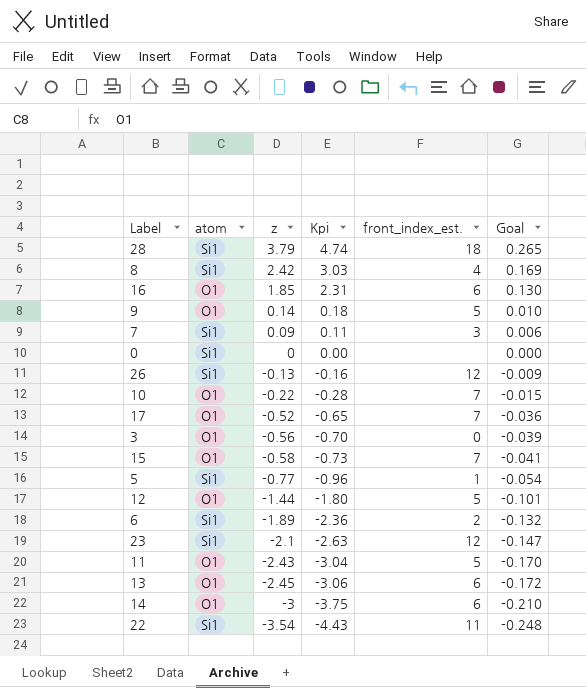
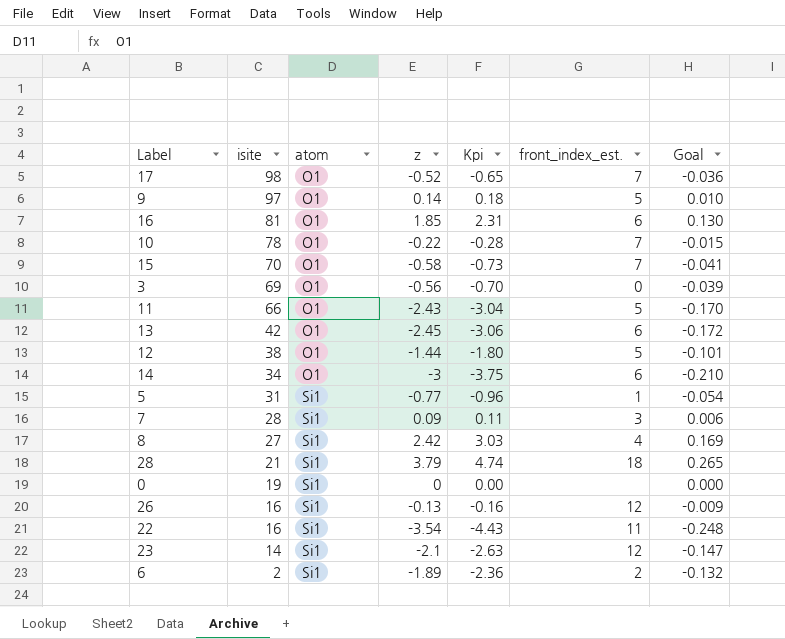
row order: z descending -> isite descending
column isite | position: none -> 2

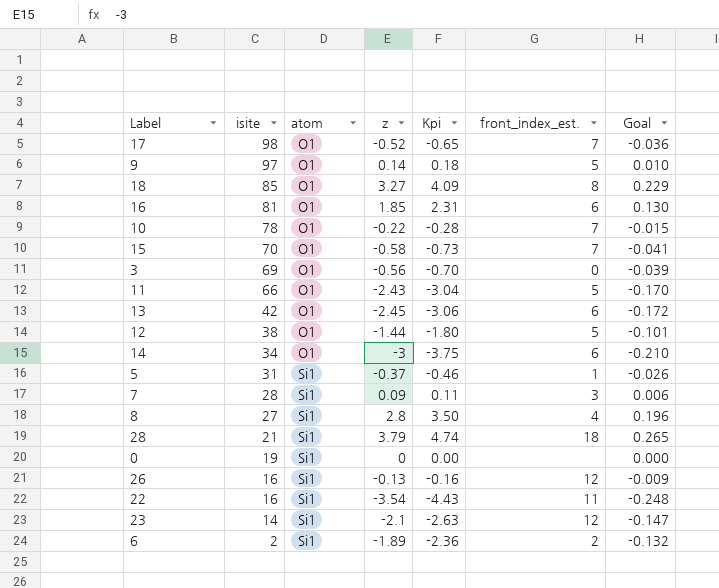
row 18: none -> 85 | O1 | 3.27 | 4.09 | 8 | 0.229
5 | z: -0.77 -> -0.37
5 | Kpi: -0.96 -> -0.46
5 | Goal: -0.054 -> -0.026
8 | z: 2.42 -> 2.8
8 | Kpi: 3.03 -> 3.50
8 | Goal: 0.169 -> 0.196

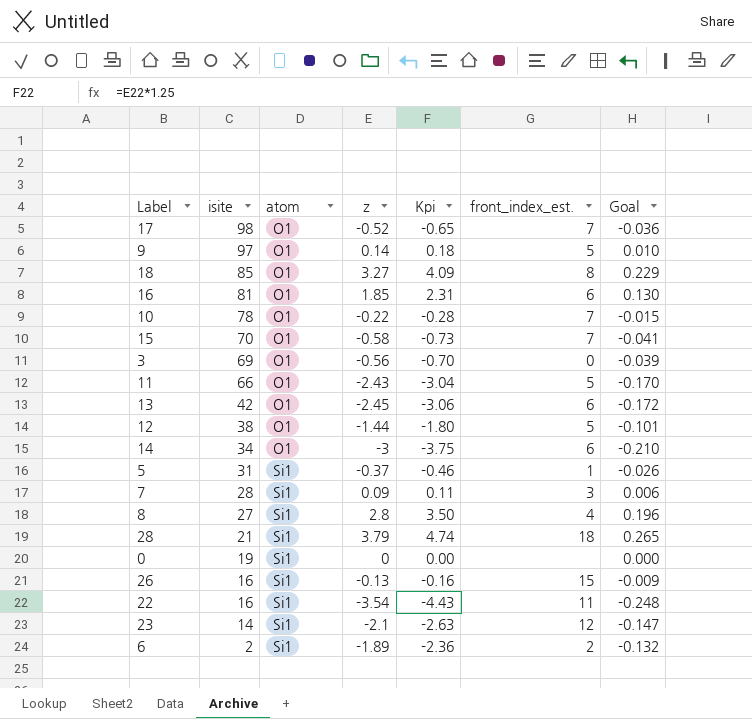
26 | front_index_est.: 12 -> 15

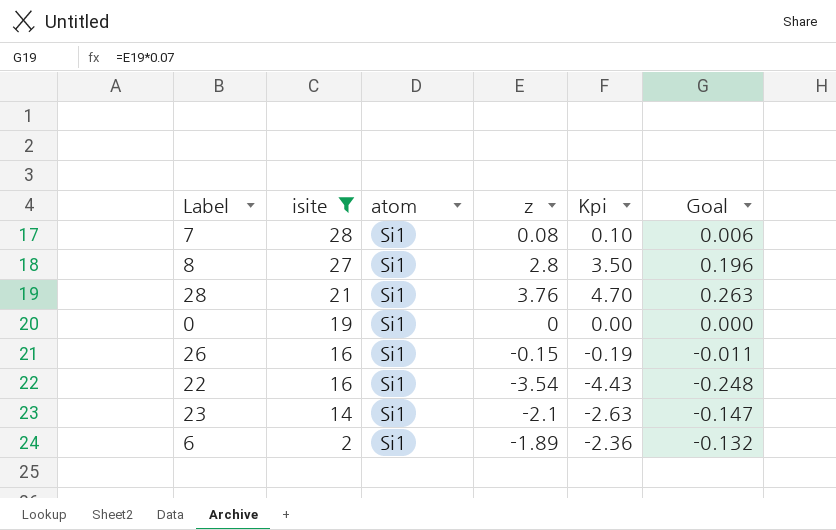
filter: none -> isite <= 28
column front_index_est. | position: 6 -> none
7 | z: 0.09 -> 0.08
7 | Kpi: 0.11 -> 0.10
28 | z: 3.79 -> 3.76
28 | Kpi: 4.74 -> 4.70
28 | Goal: 0.265 -> 0.263
26 | z: -0.13 -> -0.15
26 | Kpi: -0.16 -> -0.19
26 | Goal: -0.009 -> -0.011

